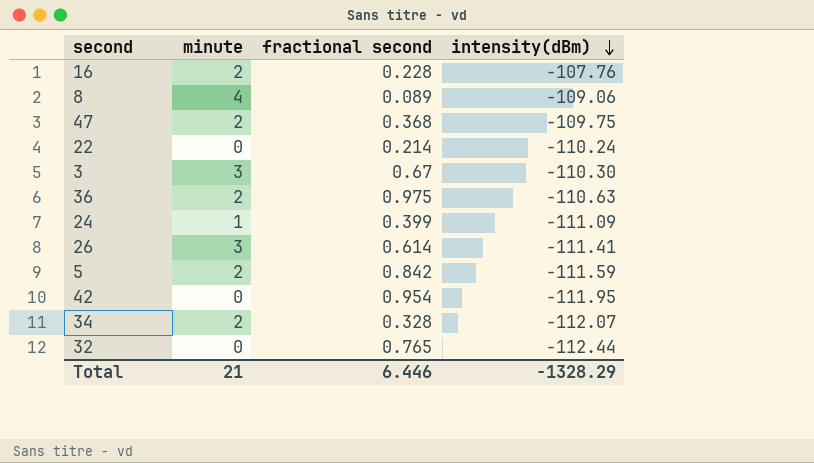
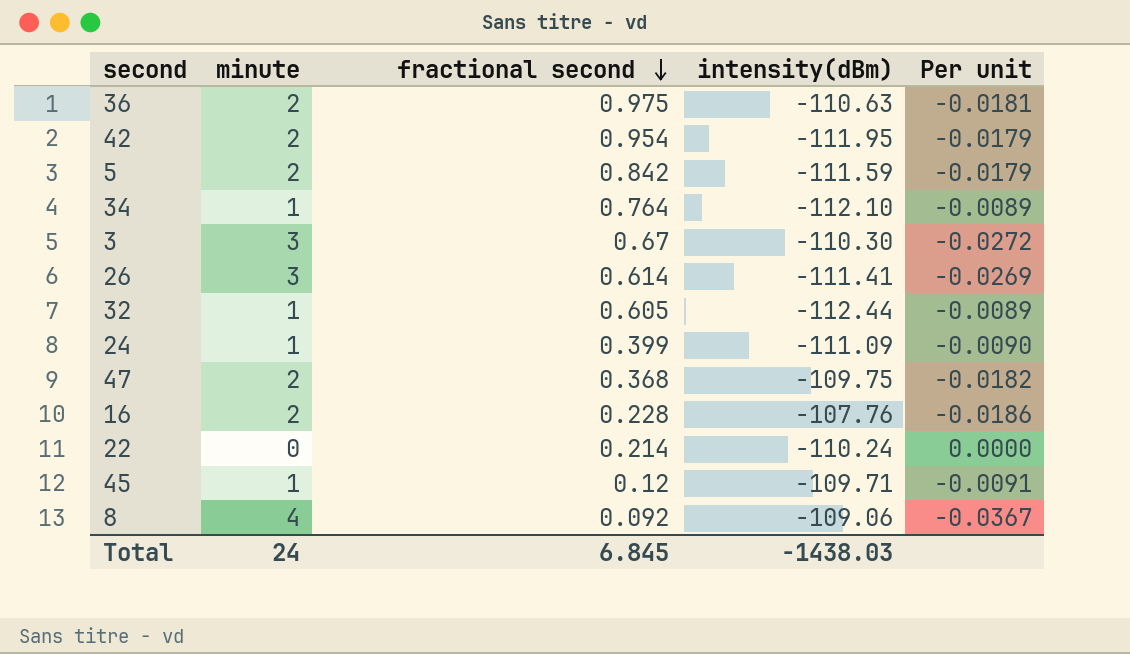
row order: intensity(dBm) descending -> fractional second descending
column Per unit | formula: none -> [minute] / [intensity(dBm)]
42 | minute: 0 -> 2
34 | minute: 2 -> 1
34 | fractional second: 0.328 -> 0.764
34 | intensity(dBm): -112.07 -> -112.10
32 | minute: 0 -> 1
32 | fractional second: 0.765 -> 0.605
row 45: none -> 1 | 0.12 | -109.71 | -0.0091
8 | fractional second: 0.089 -> 0.092
Total | minute: 21 -> 24
Total | fractional second: 6.446 -> 6.845
Total | intensity(dBm): -1328.29 -> -1438.03

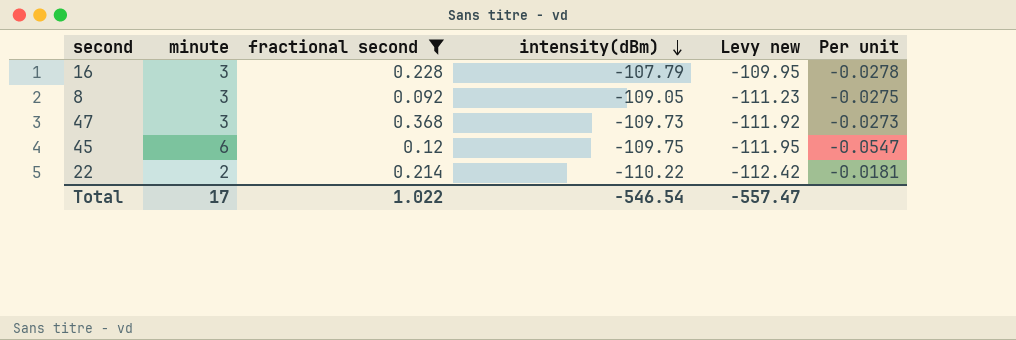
filter: none -> fractional second <= 0.368
row order: fractional second descending -> intensity(dBm) descending
column Levy new | formula: none -> [intensity(dBm)] * 1.02
16 | minute: 2 -> 3
16 | intensity(dBm): -107.76 -> -107.79
16 | Per unit: -0.0186 -> -0.0278
8 | minute: 4 -> 3
8 | intensity(dBm): -109.06 -> -109.05
8 | Per unit: -0.0367 -> -0.0275
47 | minute: 2 -> 3
47 | intensity(dBm): -109.75 -> -109.73
47 | Per unit: -0.0182 -> -0.0273
45 | minute: 1 -> 6
45 | intensity(dBm): -109.71 -> -109.75
45 | Per unit: -0.0091 -> -0.0547
22 | minute: 0 -> 2
22 | intensity(dBm): -110.24 -> -110.22
22 | Per unit: 0.0000 -> -0.0181
Total | minute: 24 -> 17
Total | fractional second: 6.845 -> 1.022
Total | intensity(dBm): -1438.03 -> -546.54

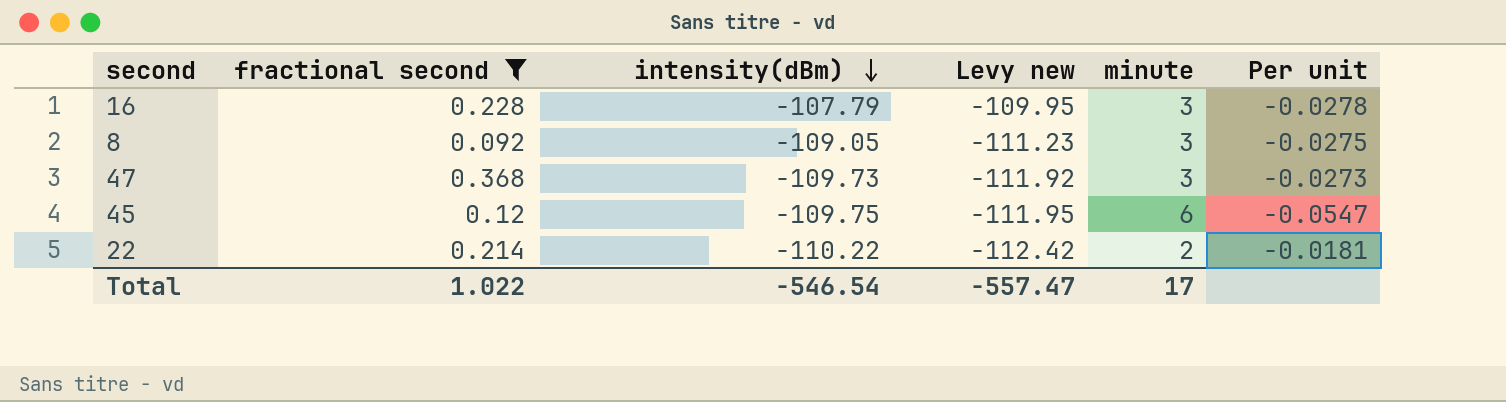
column minute | position: 2 -> 5

